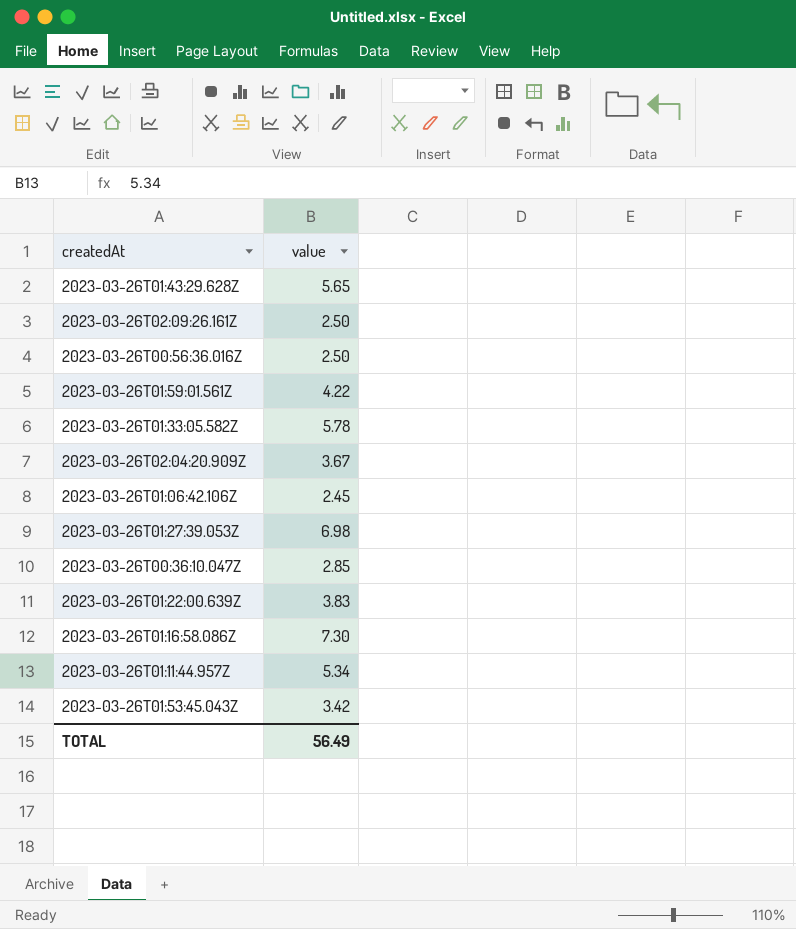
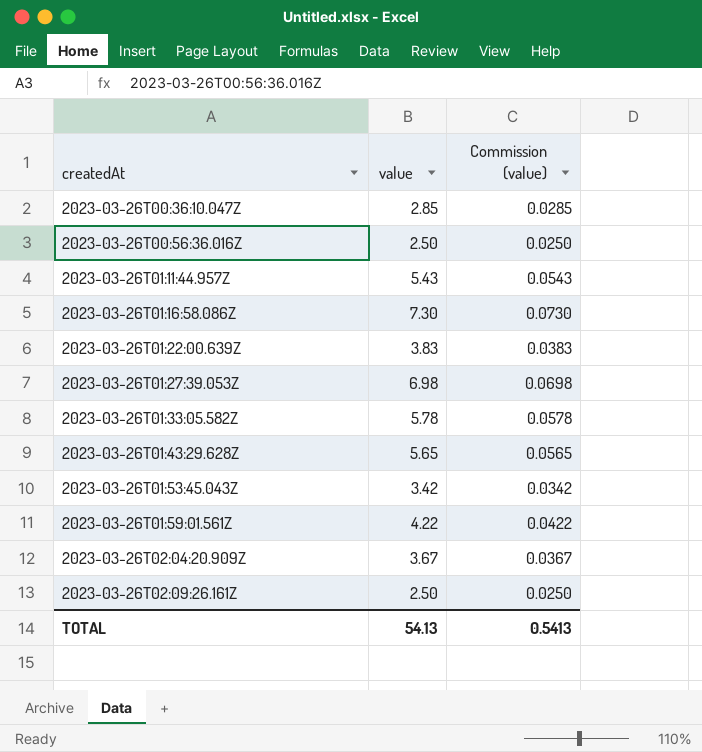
row order: none -> createdAt ascending
column Commission (value) | formula: none -> [value] * 0.01
row 2023-03-26T01:06:42.106Z: 2.45 -> none
2023-03-26T01:11:44.957Z | value: 5.34 -> 5.43
TOTAL | value: 56.49 -> 54.13

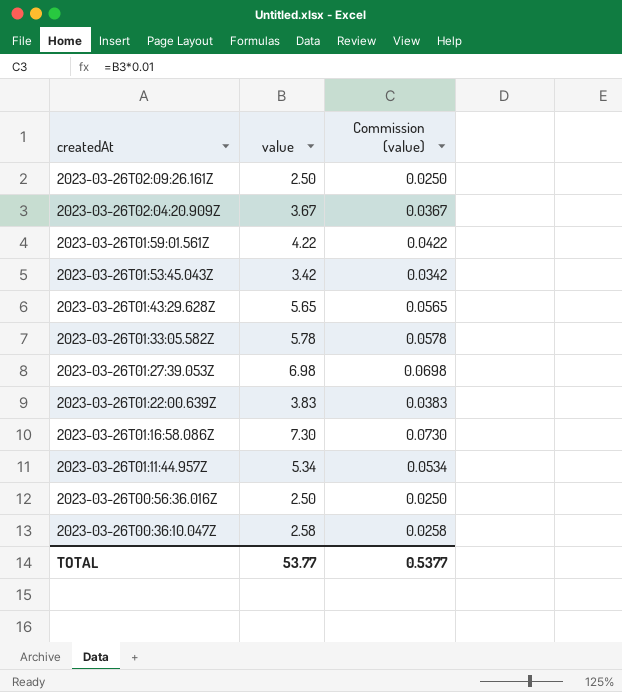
row order: createdAt ascending -> createdAt descending
2023-03-26T01:11:44.957Z | value: 5.43 -> 5.34
2023-03-26T01:11:44.957Z | Commission (value): 0.0543 -> 0.0534
2023-03-26T00:36:10.047Z | value: 2.85 -> 2.58
2023-03-26T00:36:10.047Z | Commission (value): 0.0285 -> 0.0258
TOTAL | value: 54.13 -> 53.77
TOTAL | Commission (value): 0.5413 -> 0.5377

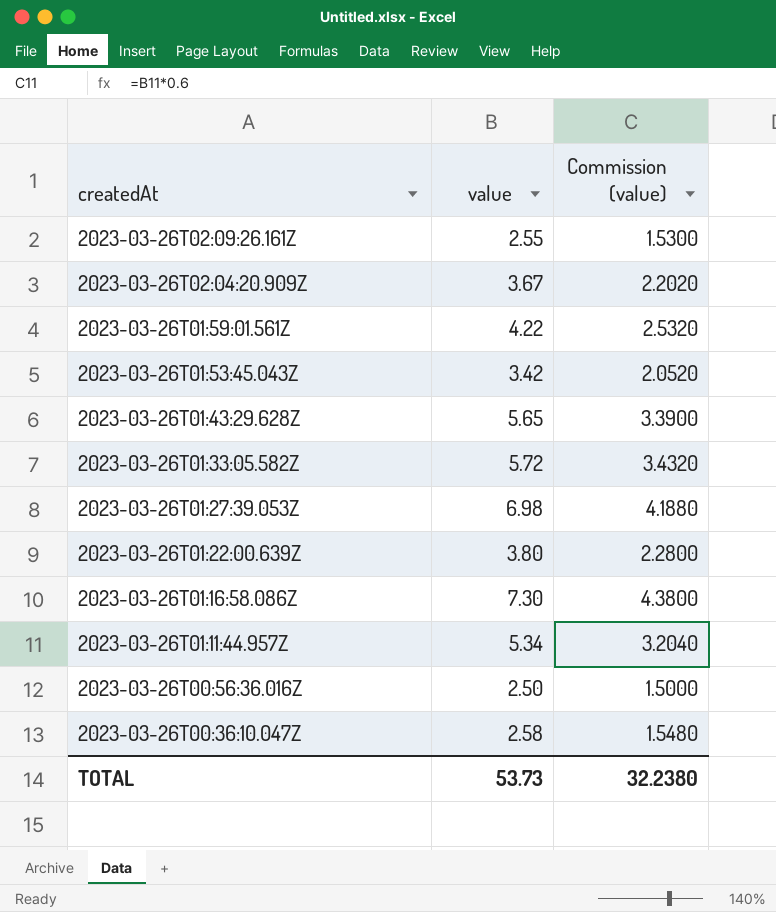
column Commission (value) | formula: [value] * 0.01 -> [value] * 0.6
2023-03-26T02:09:26.161Z | value: 2.50 -> 2.55
2023-03-26T01:33:05.582Z | value: 5.78 -> 5.72
2023-03-26T01:22:00.639Z | value: 3.83 -> 3.80
TOTAL | value: 53.77 -> 53.73
TOTAL | Commission (value): 0.5377 -> 32.2380

